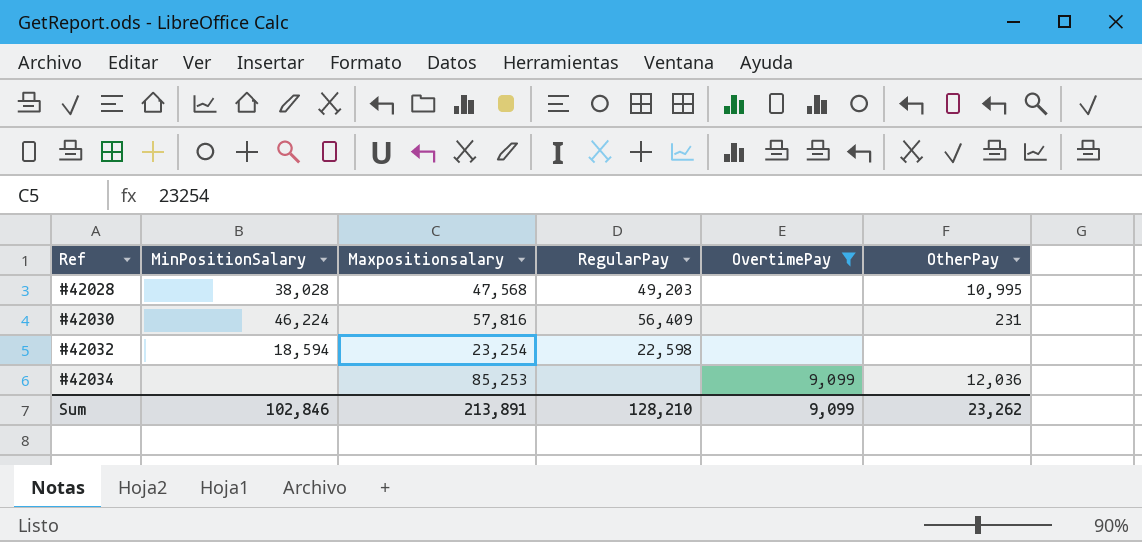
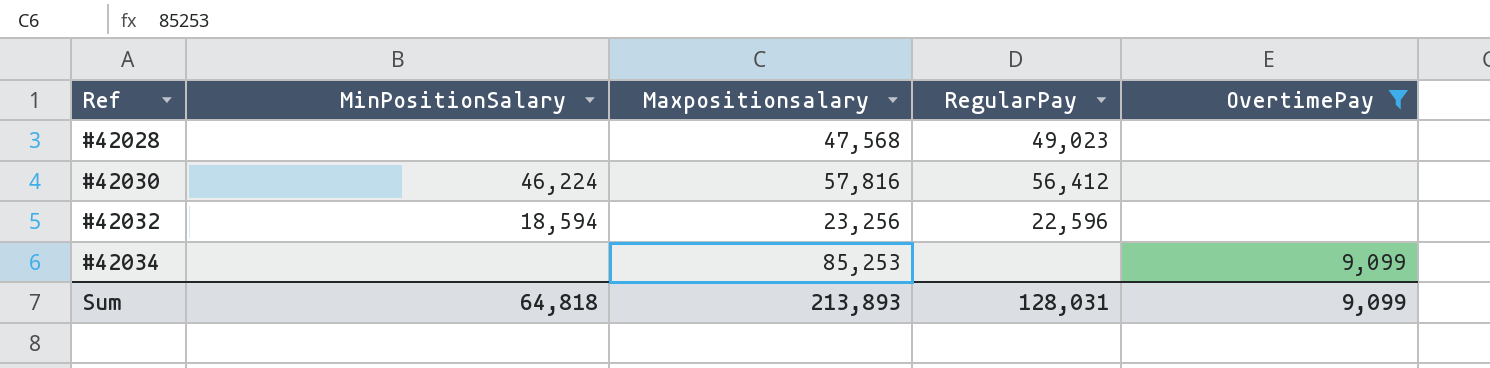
column OtherPay | position: 6 -> none
#42028 | MinPositionSalary: 38,028 -> none
#42028 | RegularPay: 49,203 -> 49,023
#42030 | RegularPay: 56,409 -> 56,412
#42032 | Maxpositionsalary: 23,254 -> 23,256
#42032 | RegularPay: 22,598 -> 22,596
Sum | MinPositionSalary: 102,846 -> 64,818
Sum | Maxpositionsalary: 213,891 -> 213,893
Sum | RegularPay: 128,210 -> 128,031

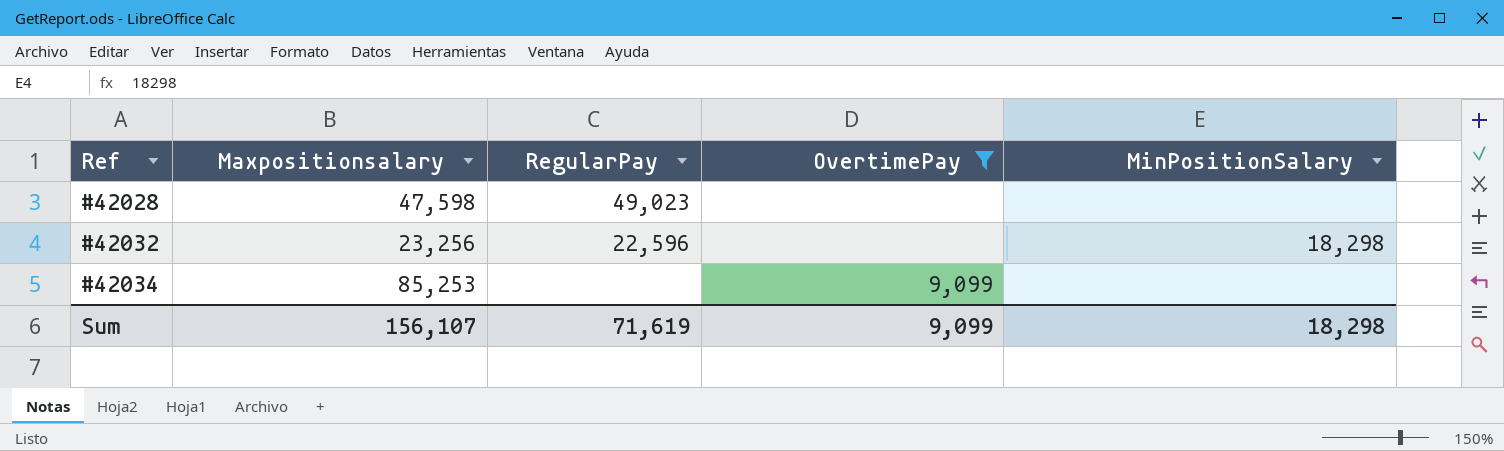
column MinPositionSalary | position: 2 -> 5
row #42030: 46,224 | 57,816 | 56,412 | none -> none
#42028 | Maxpositionsalary: 47,568 -> 47,598
#42032 | MinPositionSalary: 18,594 -> 18,298
Sum | Maxpositionsalary: 213,893 -> 156,107
Sum | RegularPay: 128,031 -> 71,619
Sum | MinPositionSalary: 64,818 -> 18,298

